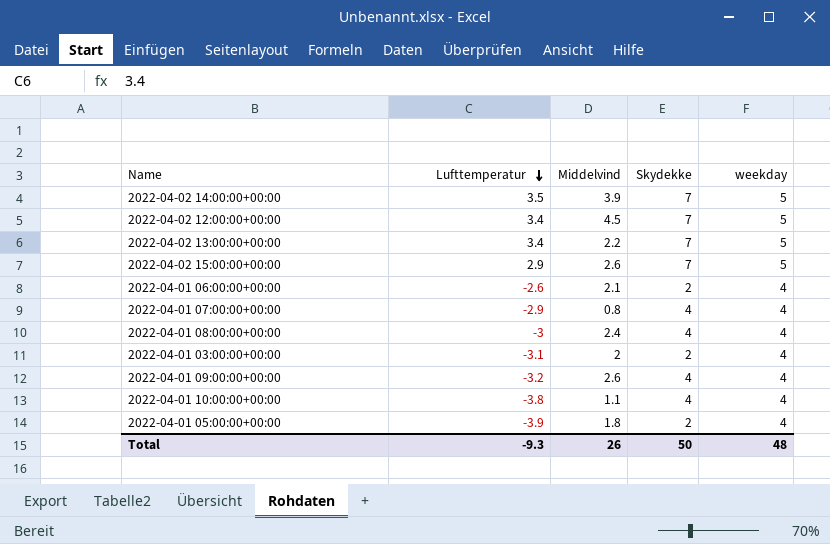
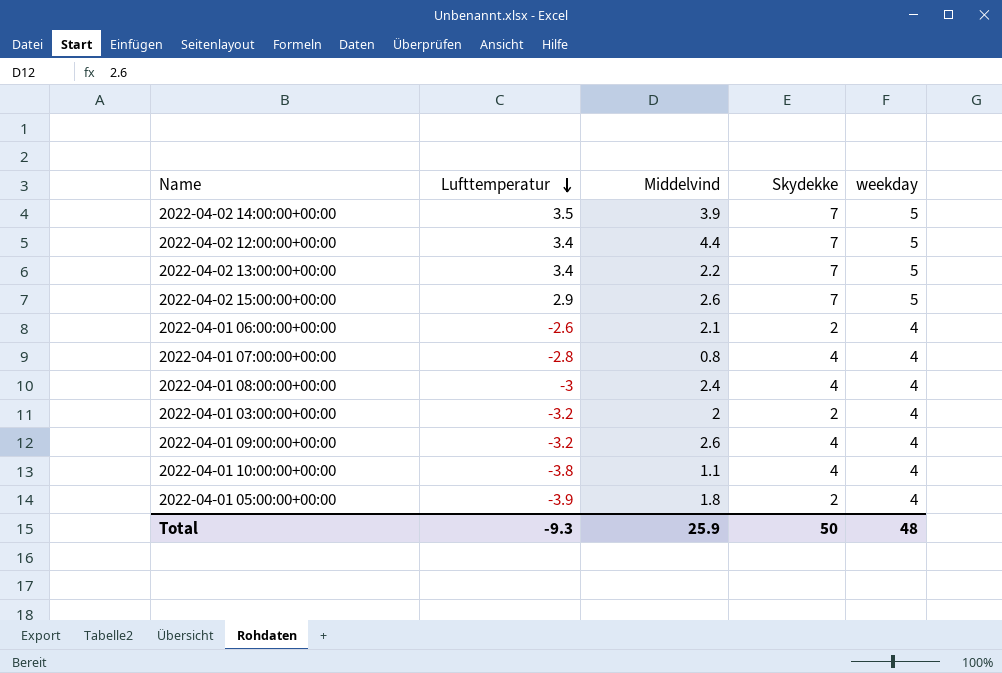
2022-04-02 12:00:00+00:00 | Middelvind: 4.5 -> 4.4
2022-04-01 07:00:00+00:00 | Lufttemperatur: -2.9 -> -2.8
2022-04-01 03:00:00+00:00 | Lufttemperatur: -3.1 -> -3.2
Total | Middelvind: 26 -> 25.9

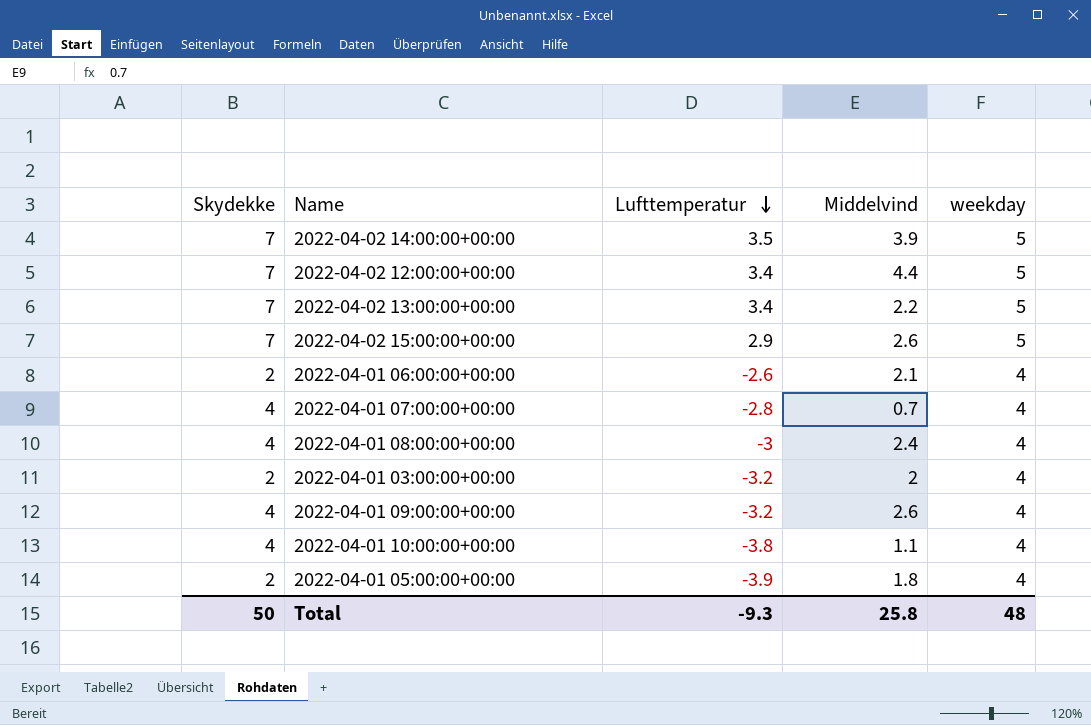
column Skydekke | position: 4 -> 1
2022-04-01 07:00:00+00:00 | Middelvind: 0.8 -> 0.7
Total | Middelvind: 25.9 -> 25.8

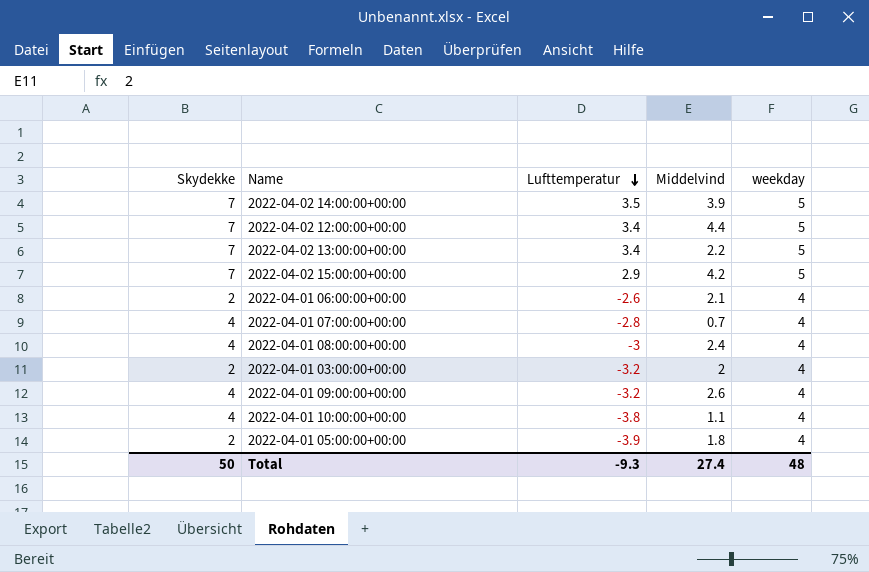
2022-04-02 15:00:00+00:00 | Middelvind: 2.6 -> 4.2
Total | Middelvind: 25.8 -> 27.4

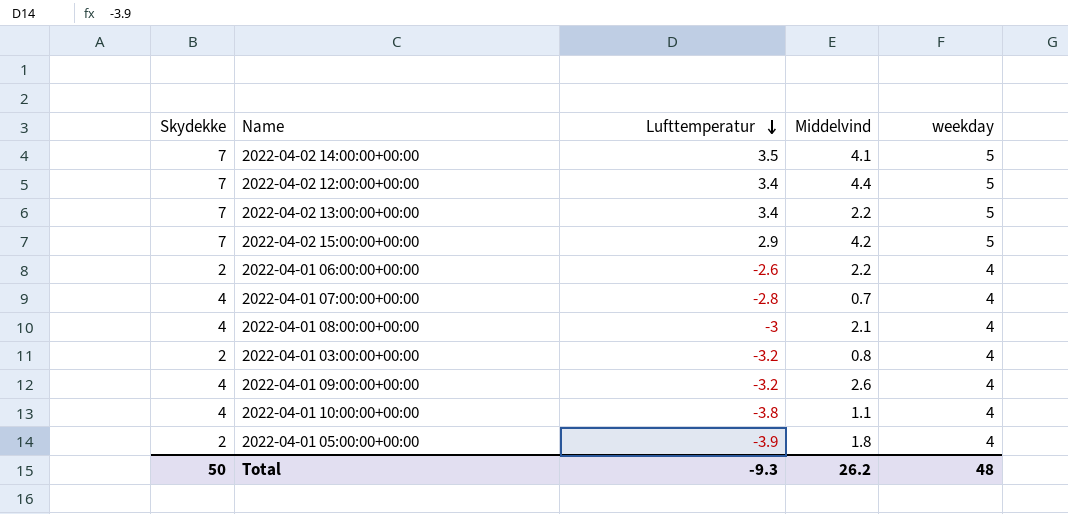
2022-04-02 14:00:00+00:00 | Middelvind: 3.9 -> 4.1
2022-04-01 06:00:00+00:00 | Middelvind: 2.1 -> 2.2
2022-04-01 08:00:00+00:00 | Middelvind: 2.4 -> 2.1
2022-04-01 03:00:00+00:00 | Middelvind: 2 -> 0.8
Total | Middelvind: 27.4 -> 26.2

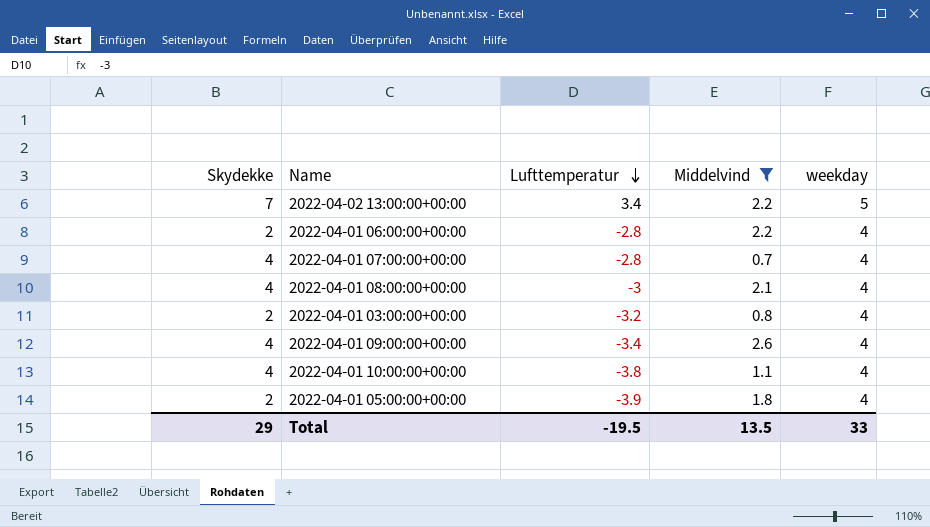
filter: none -> Middelvind <= 2.6
2022-04-01 06:00:00+00:00 | Lufttemperatur: -2.6 -> -2.8
2022-04-01 09:00:00+00:00 | Lufttemperatur: -3.2 -> -3.4
Total | Skydekke: 50 -> 29
Total | Lufttemperatur: -9.3 -> -19.5
Total | Middelvind: 26.2 -> 13.5
Total | weekday: 48 -> 33

